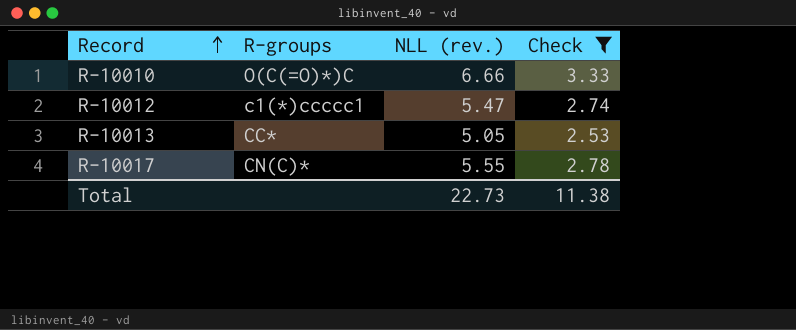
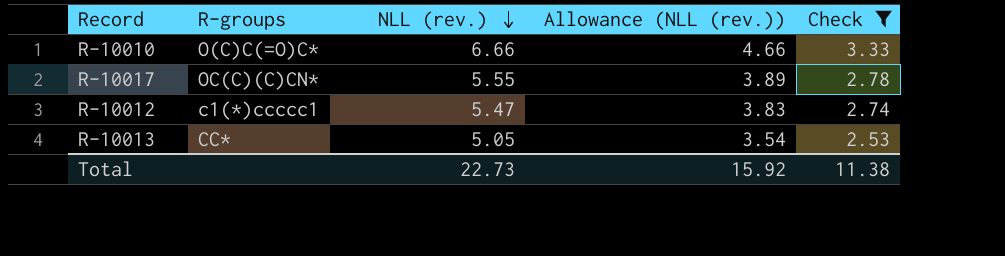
row order: Record ascending -> NLL (rev.) descending
column Allowance (NLL (rev.)) | formula: none -> [NLL (rev.)] * 0.7
R-10010 | R-groups: O(C(=O)*)C -> O(C)C(=O)C*
R-10017 | R-groups: CN(C)* -> OC(C)(C)CN*

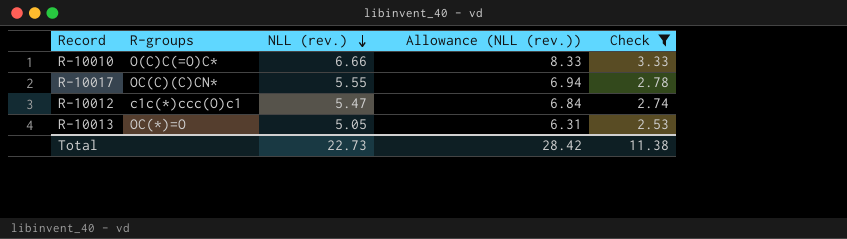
column Allowance (NLL (rev.)) | formula: [NLL (rev.)] * 0.7 -> [NLL (rev.)] * 1.25
R-10012 | R-groups: c1(*)ccccc1 -> c1c(*)ccc(O)c1
R-10013 | R-groups: CC* -> OC(*)=O
Total | Allowance (NLL (rev.)): 15.92 -> 28.42

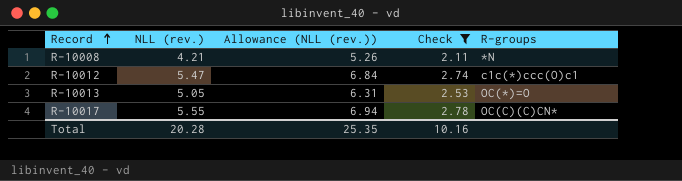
row order: NLL (rev.) descending -> Record ascending
column R-groups | position: 2 -> 5
row R-10010: O(C)C(=O)C* | 6.66 | 8.33 | 3.33 -> none
row R-10008: none -> 4.21 | 5.26 | 2.11 | *N
Total | NLL (rev.): 22.73 -> 20.28
Total | Allowance (NLL (rev.)): 28.42 -> 25.35
Total | Check: 11.38 -> 10.16

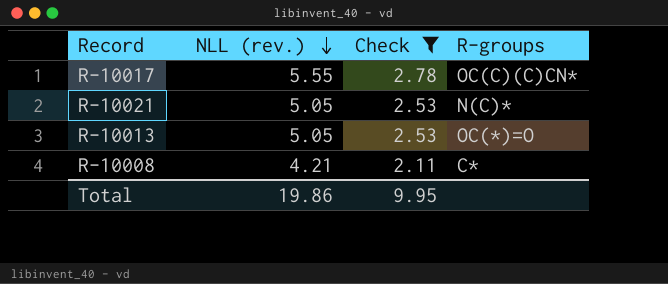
row order: Record ascending -> NLL (rev.) descending
column Allowance (NLL (rev.)) | formula: [NLL (rev.)] * 1.25 -> none
row R-10012: 5.47 | 6.84 | 2.74 | c1c(*)ccc(O)c1 -> none
row R-10021: none -> 5.05 | 2.53 | N(C)*
R-10008 | R-groups: *N -> C*
Total | NLL (rev.): 20.28 -> 19.86
Total | Check: 10.16 -> 9.95

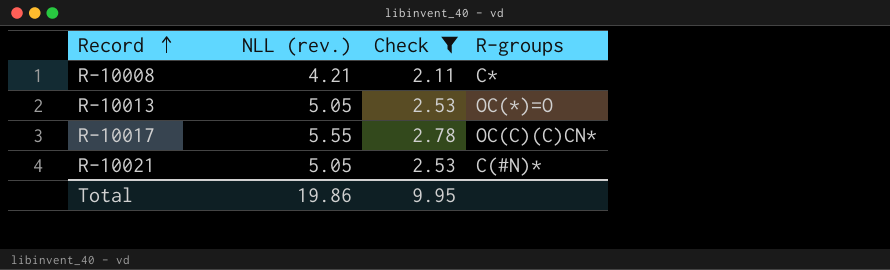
row order: NLL (rev.) descending -> Record ascending
R-10021 | R-groups: N(C)* -> C(#N)*

